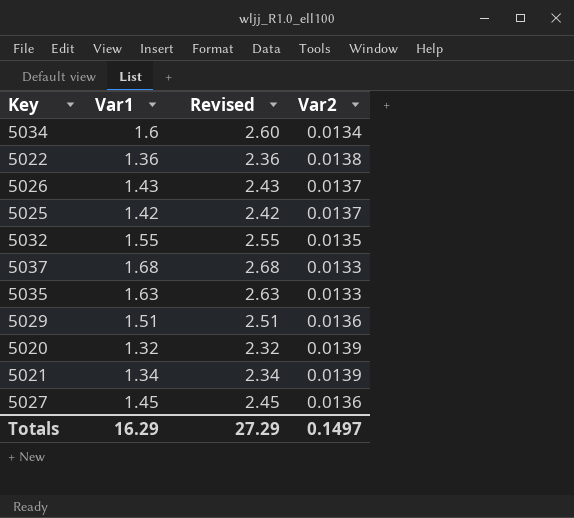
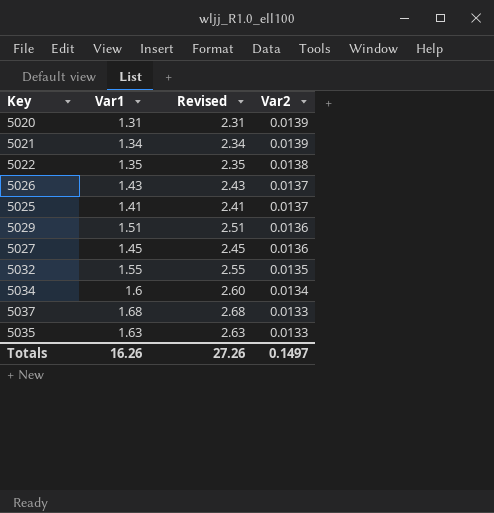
row order: none -> Var2 descending
5020 | Var1: 1.32 -> 1.31
5020 | Revised: 2.32 -> 2.31
5022 | Var1: 1.36 -> 1.35
5022 | Revised: 2.36 -> 2.35
5025 | Var1: 1.42 -> 1.41
5025 | Revised: 2.42 -> 2.41
Totals | Var1: 16.29 -> 16.26
Totals | Revised: 27.29 -> 27.26

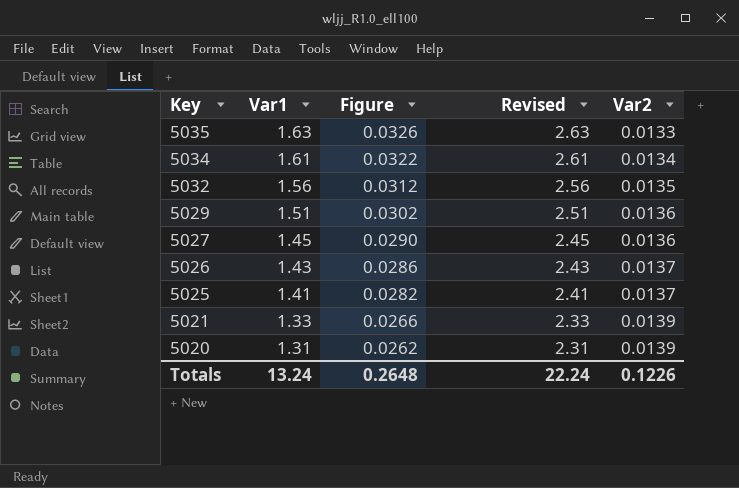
row order: Var2 descending -> Key descending
column Figure | formula: none -> [Var1] * 0.02
row 5022: 1.35 | 2.35 | 0.0138 -> none
row 5037: 1.68 | 2.68 | 0.0133 -> none
5034 | Var1: 1.6 -> 1.61
5034 | Revised: 2.60 -> 2.61
5032 | Var1: 1.55 -> 1.56
5032 | Revised: 2.55 -> 2.56
5021 | Var1: 1.34 -> 1.33
5021 | Revised: 2.34 -> 2.33
Totals | Var1: 16.26 -> 13.24
Totals | Revised: 27.26 -> 22.24
Totals | Var2: 0.1497 -> 0.1226

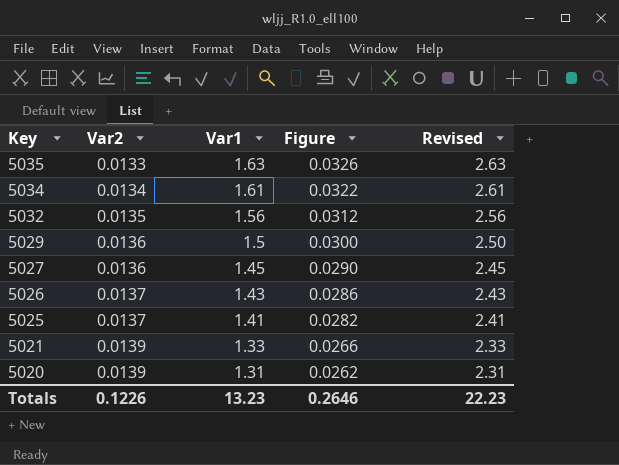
column Var2 | position: 5 -> 2
5029 | Var1: 1.51 -> 1.5
5029 | Figure: 0.0302 -> 0.0300
5029 | Revised: 2.51 -> 2.50
Totals | Var1: 13.24 -> 13.23
Totals | Figure: 0.2648 -> 0.2646
Totals | Revised: 22.24 -> 22.23

